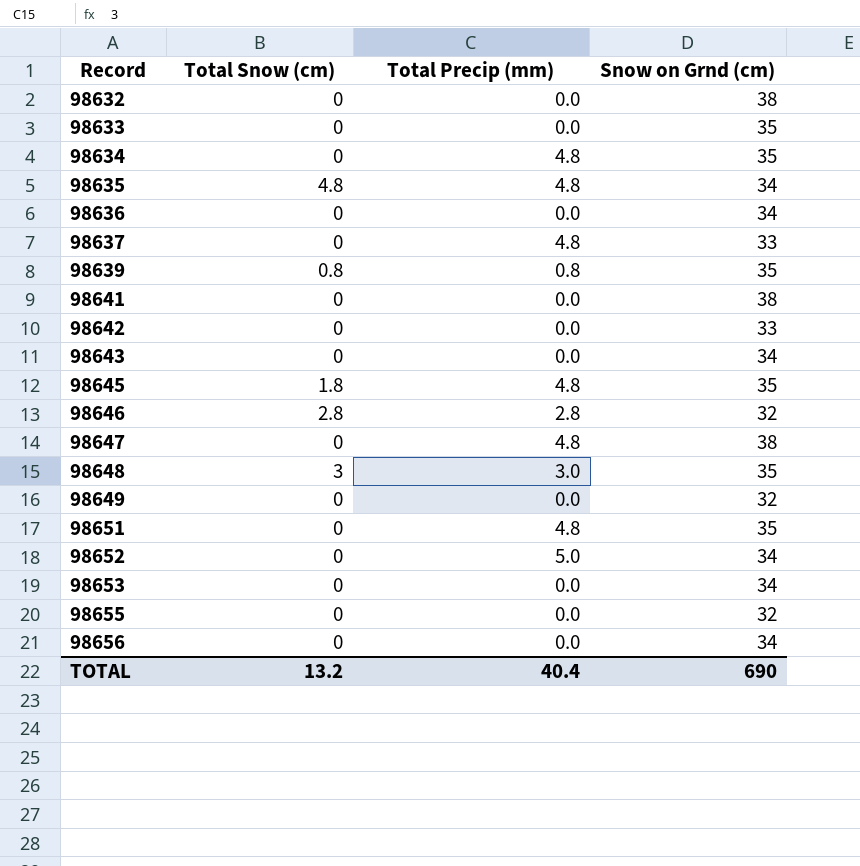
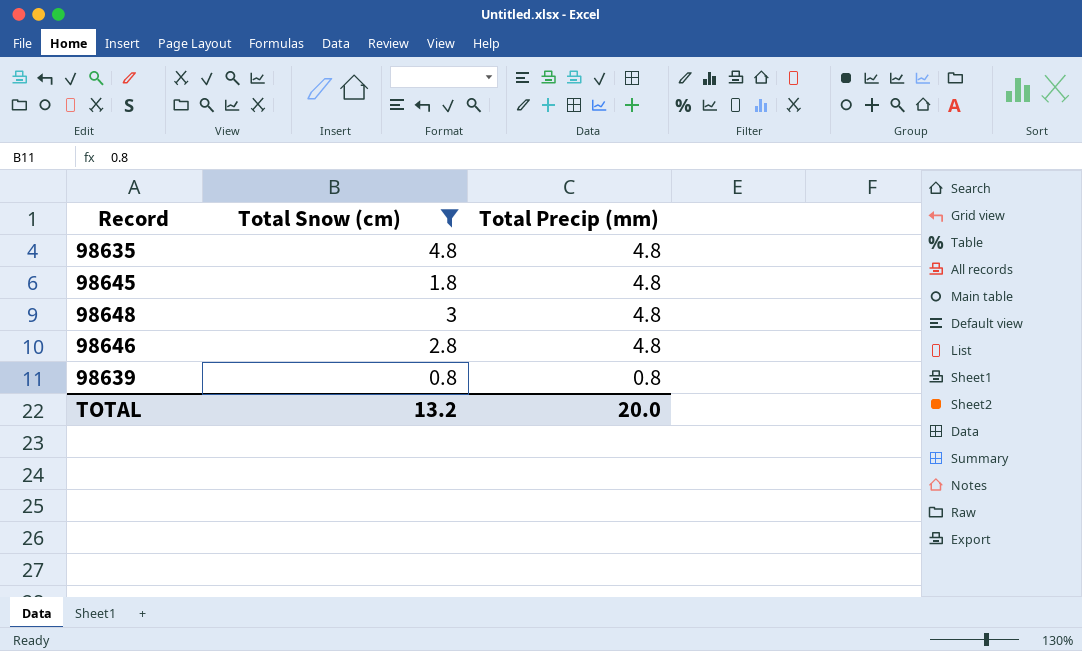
filter: none -> Total Snow (cm) != 0
row order: Record ascending -> Total Precip (mm) descending
column Snow on Grnd (cm) | position: 4 -> none
98648 | Total Precip (mm): 3.0 -> 4.8
98646 | Total Precip (mm): 2.8 -> 4.8
TOTAL | Total Precip (mm): 40.4 -> 20.0

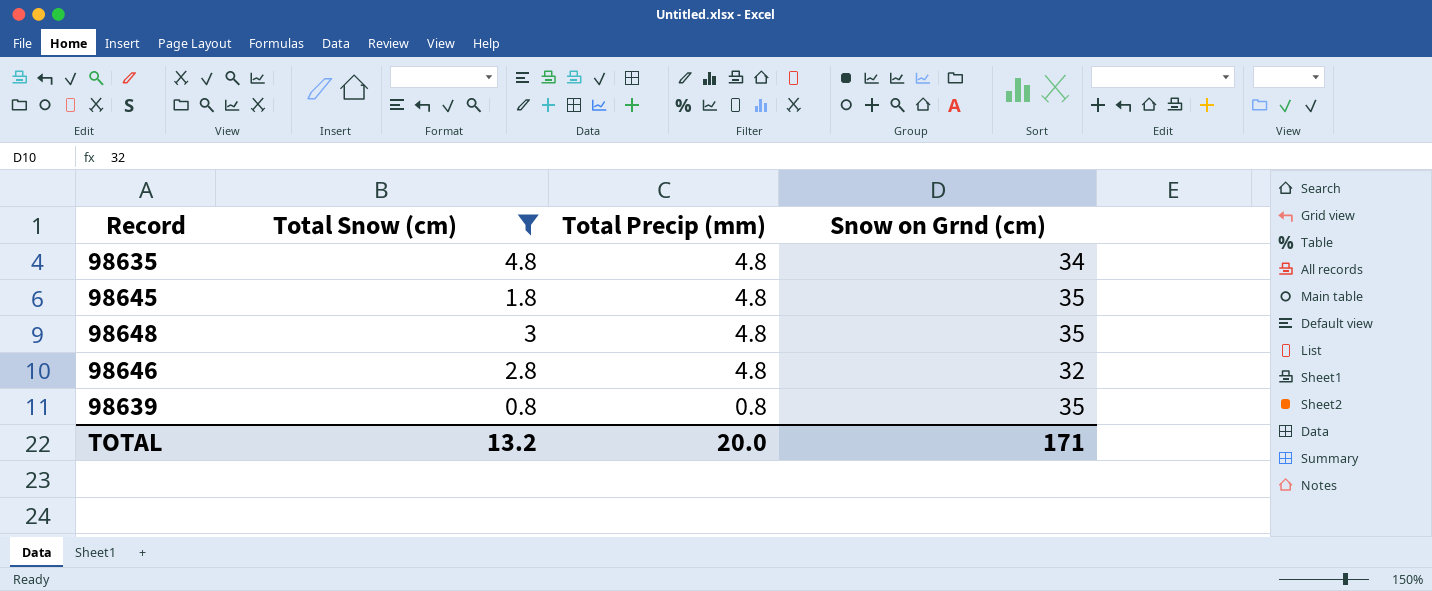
column Snow on Grnd (cm) | position: none -> 4

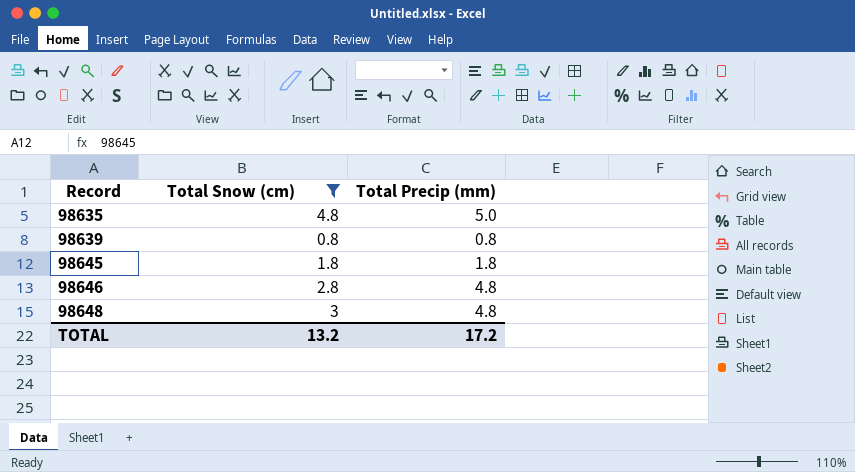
row order: Total Precip (mm) descending -> Record ascending
column Snow on Grnd (cm) | position: 4 -> none
98635 | Total Precip (mm): 4.8 -> 5.0
98645 | Total Precip (mm): 4.8 -> 1.8
TOTAL | Total Precip (mm): 20.0 -> 17.2

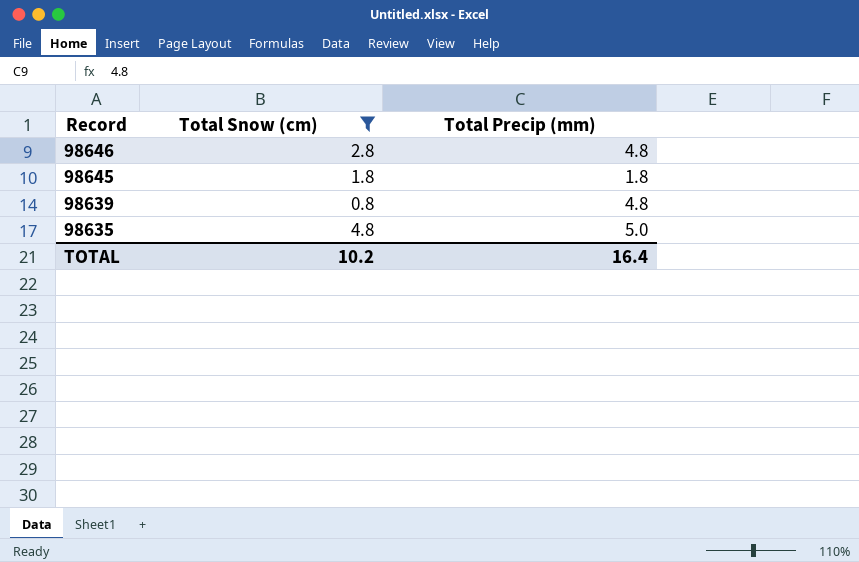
row order: Record ascending -> Record descending
row 98648: 3 | 4.8 -> none
98639 | Total Precip (mm): 0.8 -> 4.8
TOTAL | Total Snow (cm): 13.2 -> 10.2
TOTAL | Total Precip (mm): 17.2 -> 16.4

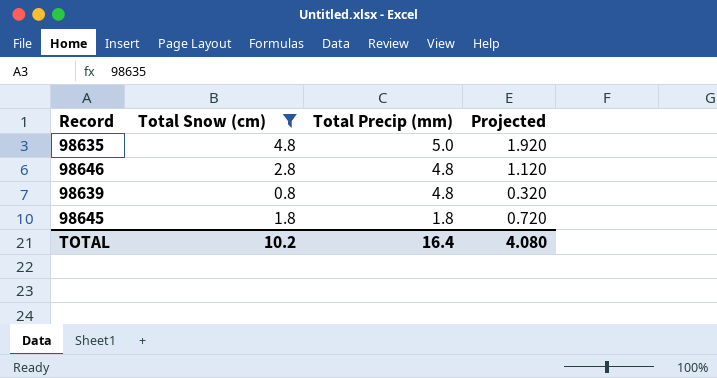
row order: Record descending -> Total Precip (mm) descending
column Projected | formula: none -> [Total Snow (cm)] * 0.4

